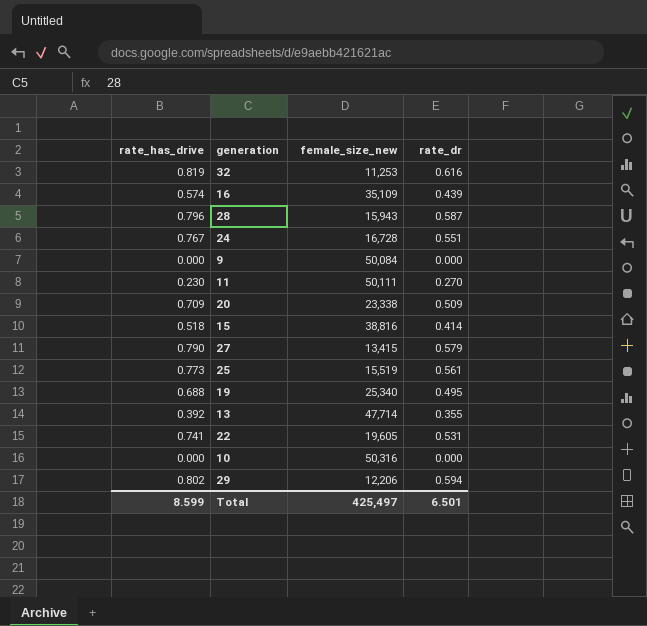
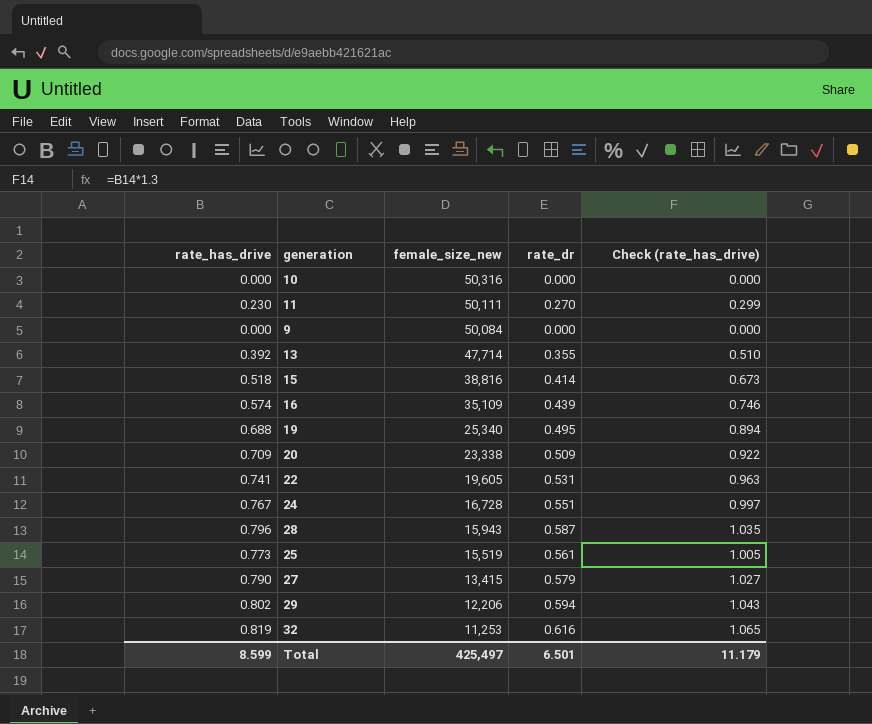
row order: none -> female_size_new descending
column Check (rate_has_drive) | formula: none -> [rate_has_drive] * 1.3

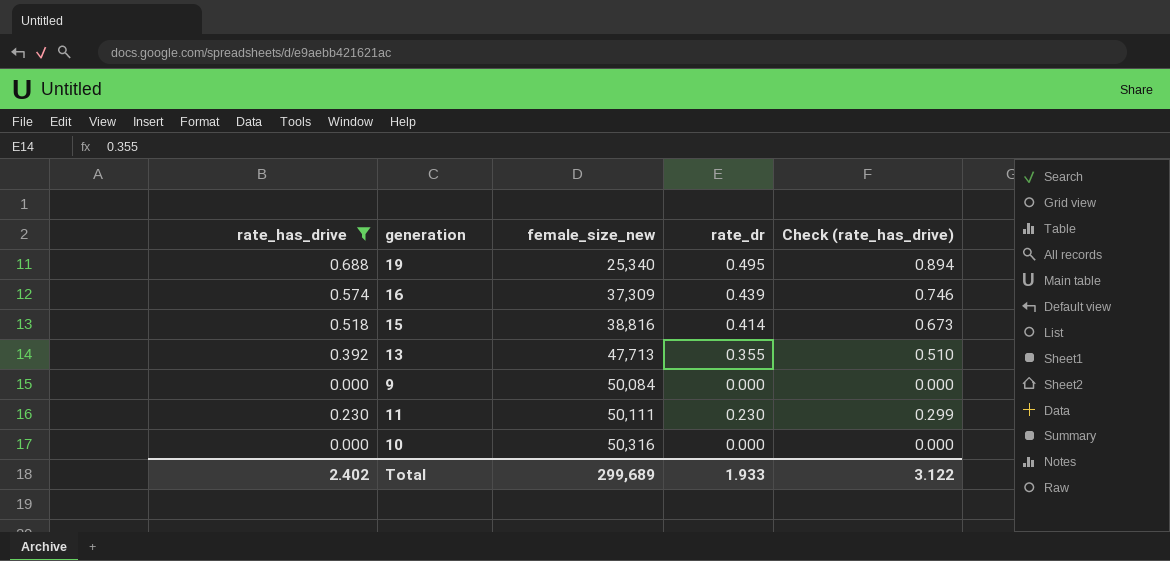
filter: none -> rate_has_drive <= 0.688
row order: female_size_new descending -> female_size_new ascending
16 | female_size_new: 35,109 -> 37,309
13 | female_size_new: 47,714 -> 47,713
11 | rate_dr: 0.270 -> 0.230
Total | rate_has_drive: 8.599 -> 2.402
Total | female_size_new: 425,497 -> 299,689
Total | rate_dr: 6.501 -> 1.933
Total | Check (rate_has_drive): 11.179 -> 3.122

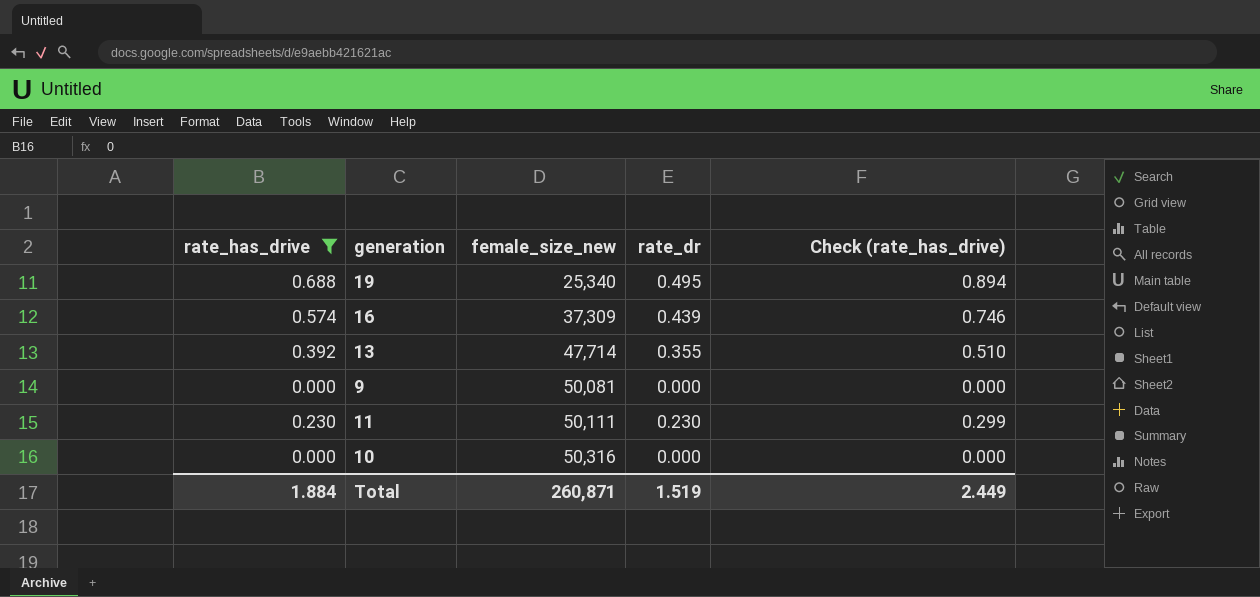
row 15: 0.518 | 38,816 | 0.414 | 0.673 -> none
13 | female_size_new: 47,713 -> 47,714
9 | female_size_new: 50,084 -> 50,081
Total | rate_has_drive: 2.402 -> 1.884
Total | female_size_new: 299,689 -> 260,871
Total | rate_dr: 1.933 -> 1.519
Total | Check (rate_has_drive): 3.122 -> 2.449

